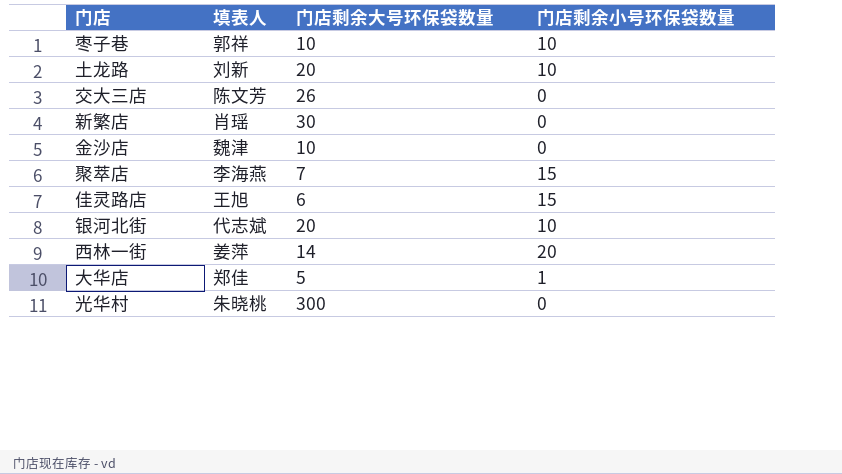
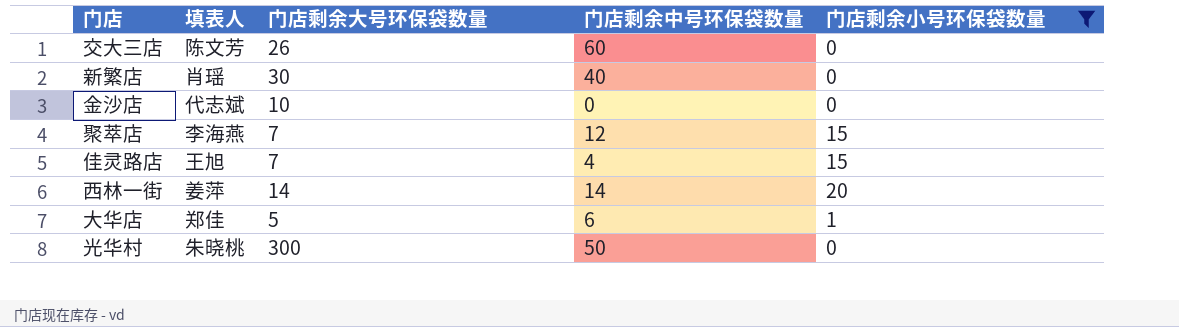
filter: none -> 门店剩余小号环保袋数量 != 10
column 门店剩余中号环保袋数量 | position: none -> 4
金沙店 | 填表人: 魏津 -> 代志斌
佳灵路店 | 门店剩余大号环保袋数量: 6 -> 7

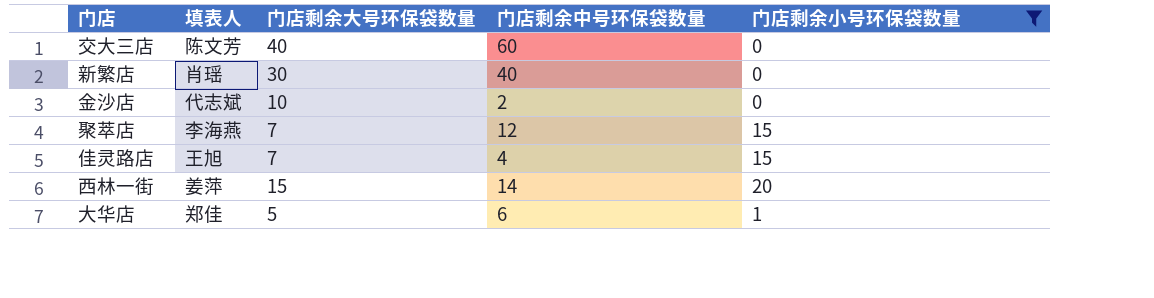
row 光华村: 朱晓桃 | 300 | 50 | 0 -> none
交大三店 | 门店剩余大号环保袋数量: 26 -> 40
金沙店 | 门店剩余中号环保袋数量: 0 -> 2
西林一街 | 门店剩余大号环保袋数量: 14 -> 15

